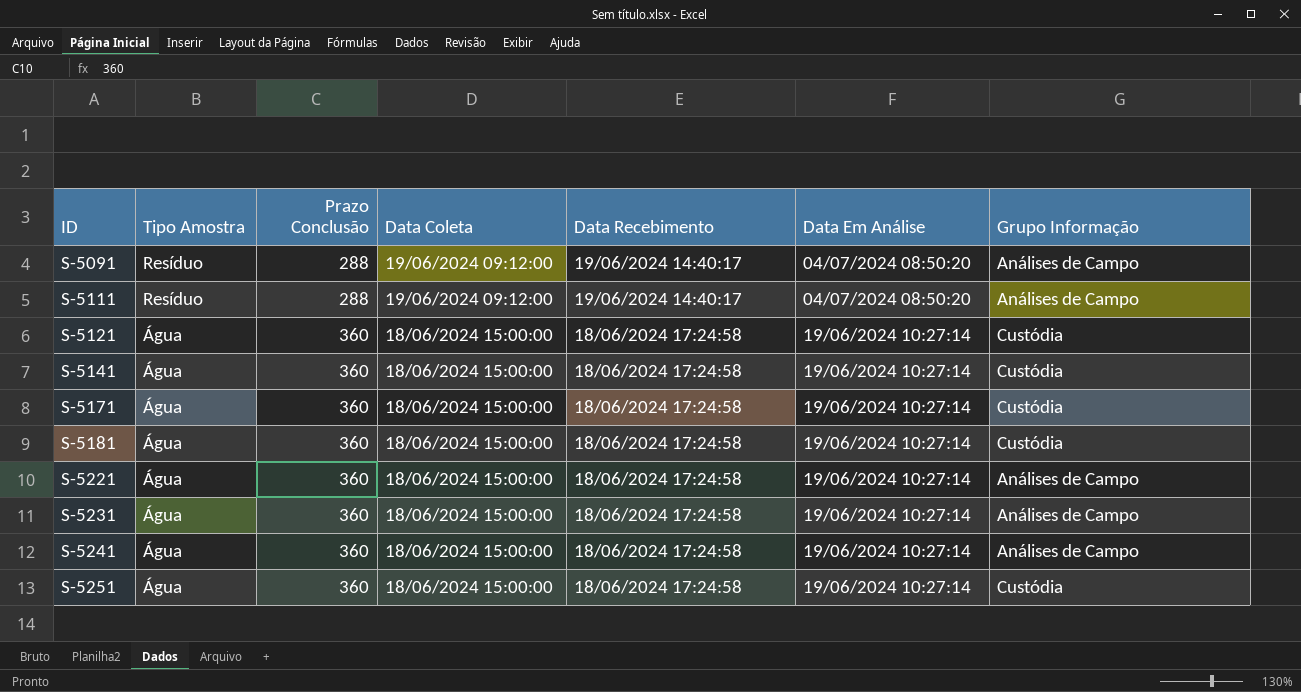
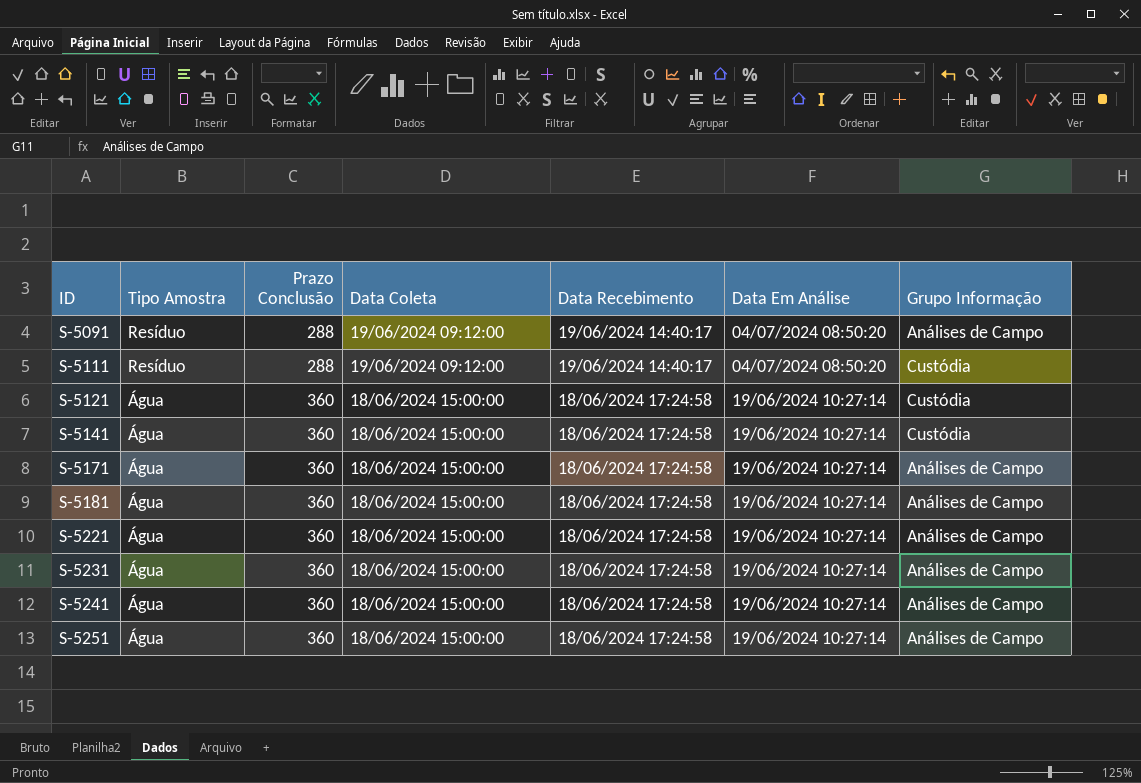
S-5111 | Grupo Informação: Análises de Campo -> Custódia
S-5171 | Grupo Informação: Custódia -> Análises de Campo
S-5181 | Grupo Informação: Custódia -> Análises de Campo
S-5251 | Grupo Informação: Custódia -> Análises de Campo

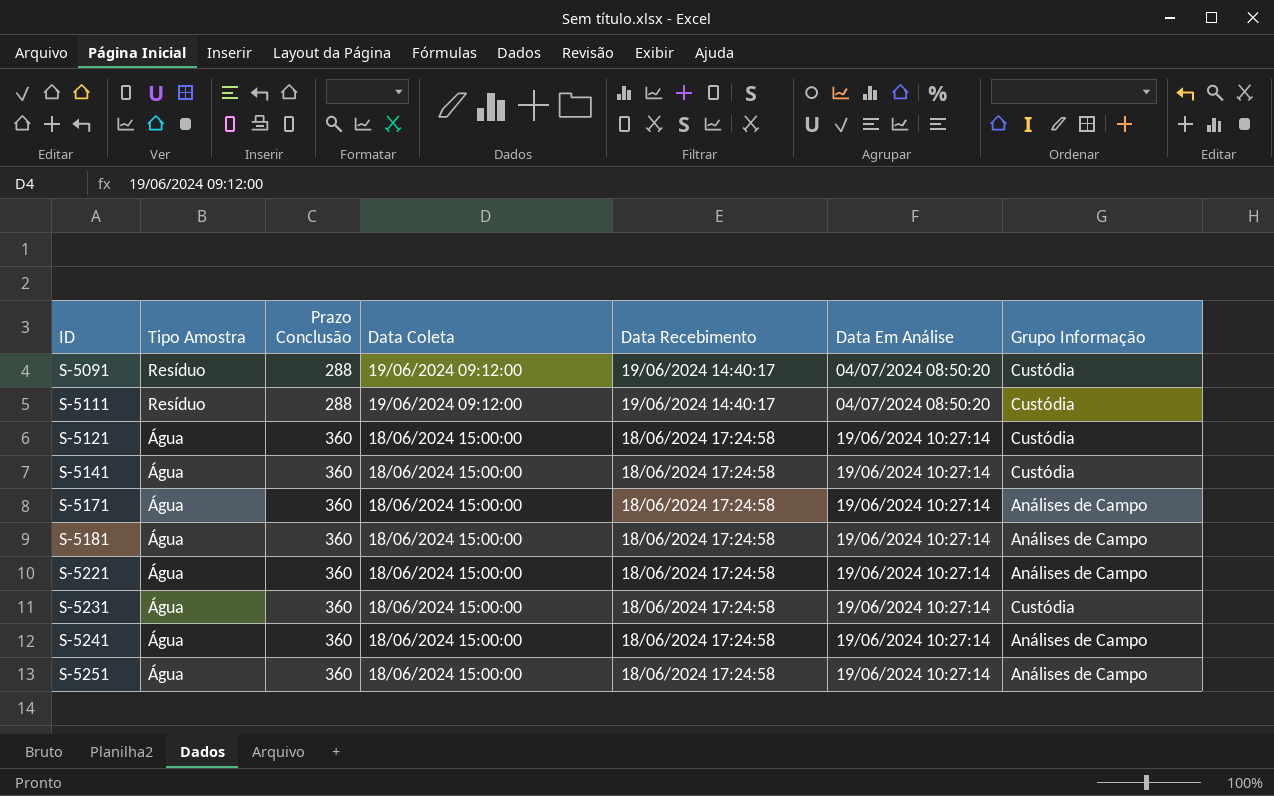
S-5091 | Grupo Informação: Análises de Campo -> Custódia
S-5231 | Grupo Informação: Análises de Campo -> Custódia

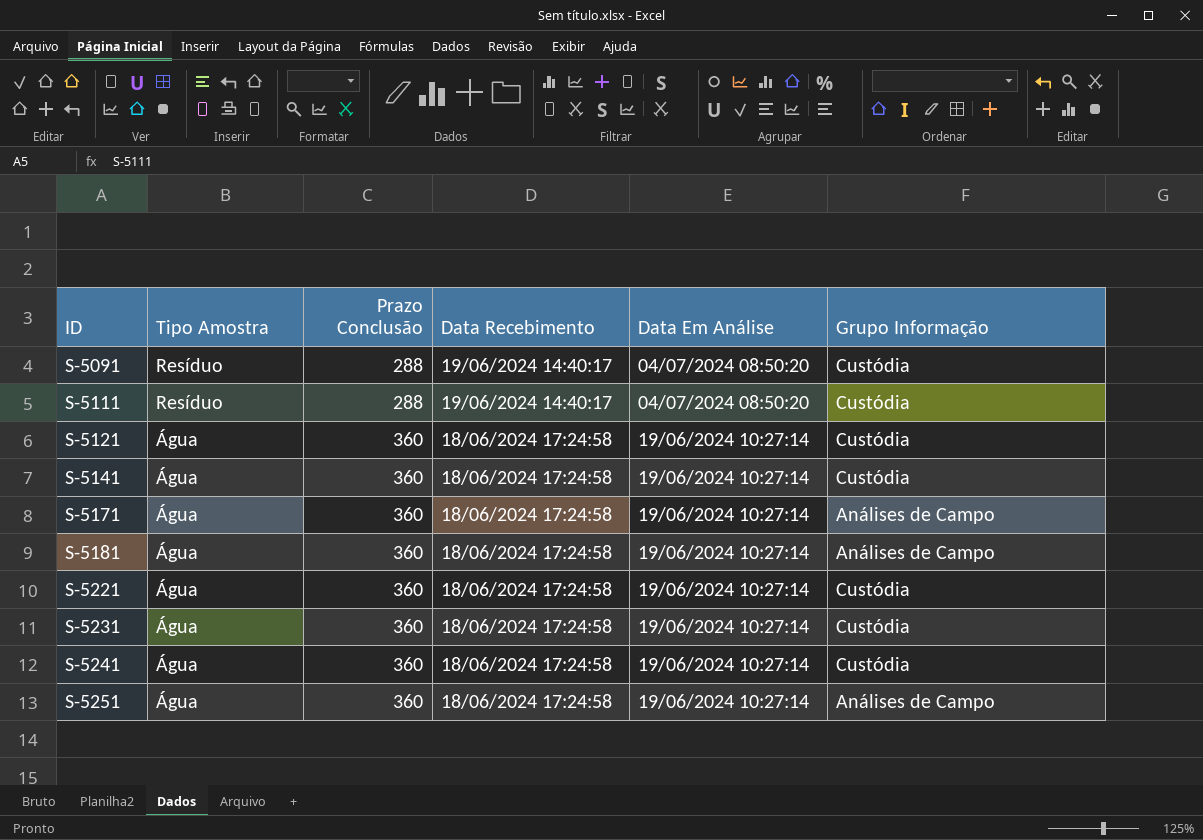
column Data Coleta | position: 4 -> none
S-5221 | Grupo Informação: Análises de Campo -> Custódia
S-5241 | Grupo Informação: Análises de Campo -> Custódia

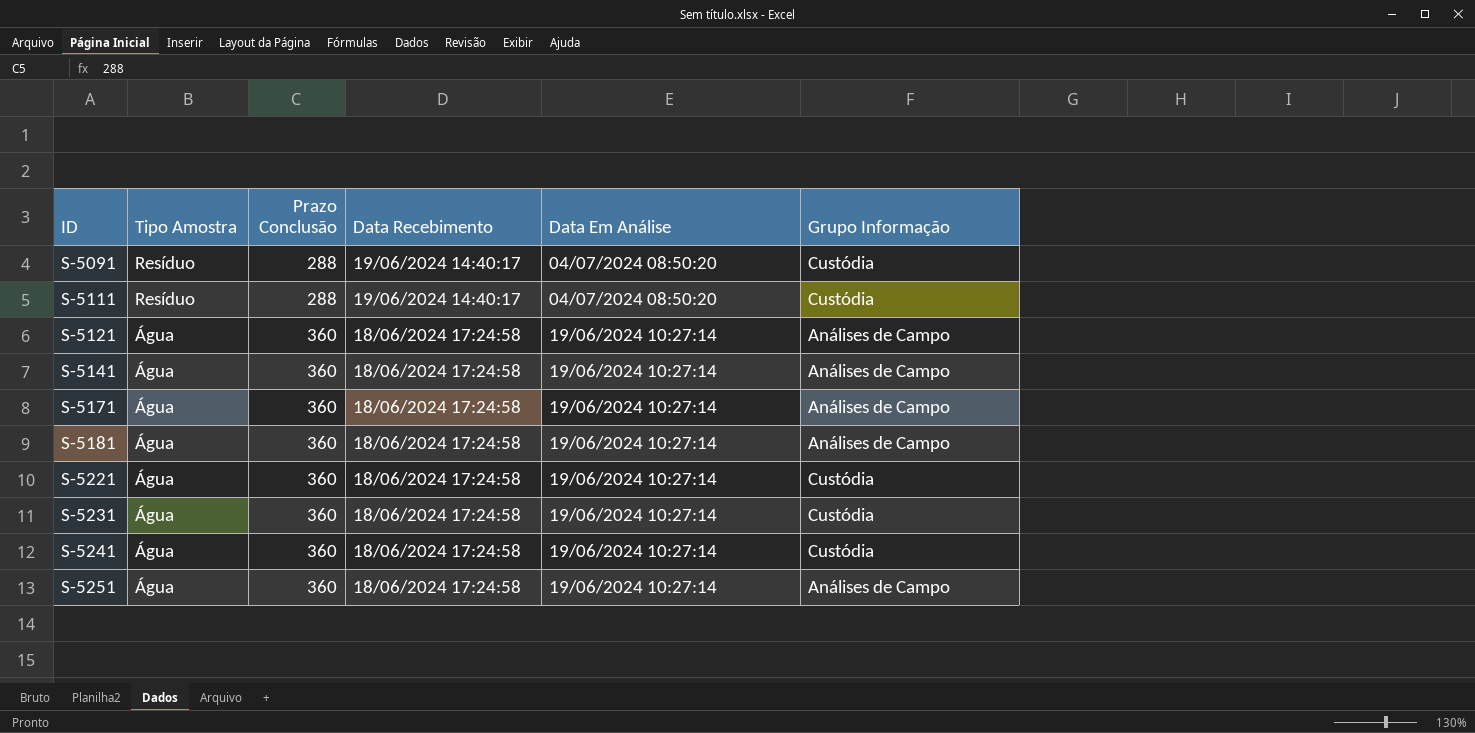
S-5121 | Grupo Informação: Custódia -> Análises de Campo
S-5141 | Grupo Informação: Custódia -> Análises de Campo

